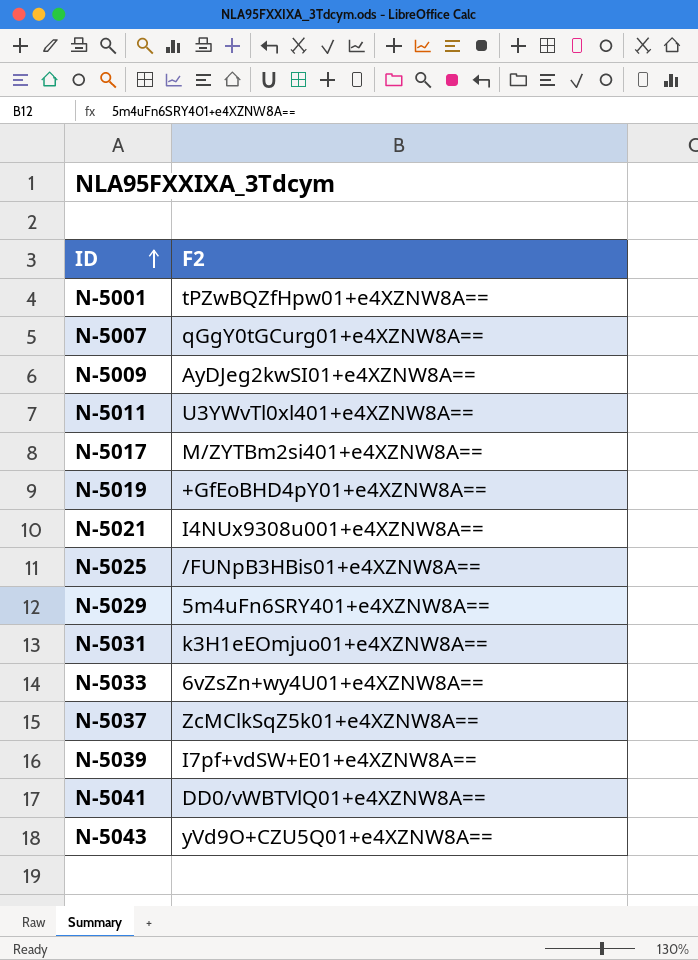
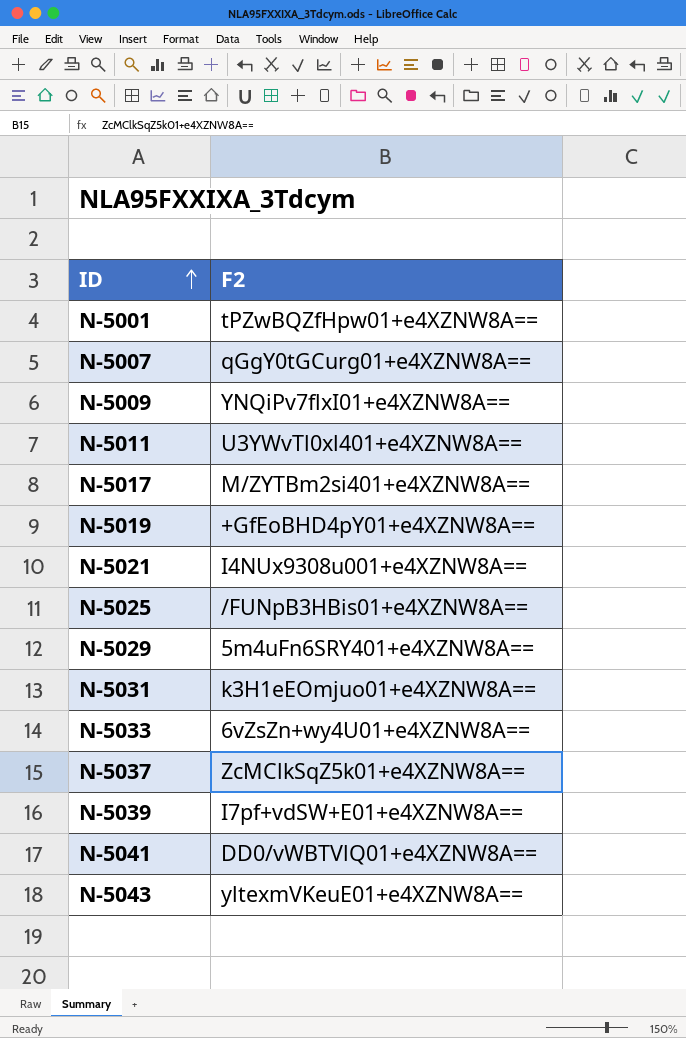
N-5009 | F2: AyDJeg2kwSI01+e4XZNW8A== -> YNQiPv7flxI01+e4XZNW8A==
N-5043 | F2: yVd9O+CZU5Q01+e4XZNW8A== -> yltexmVKeuE01+e4XZNW8A==

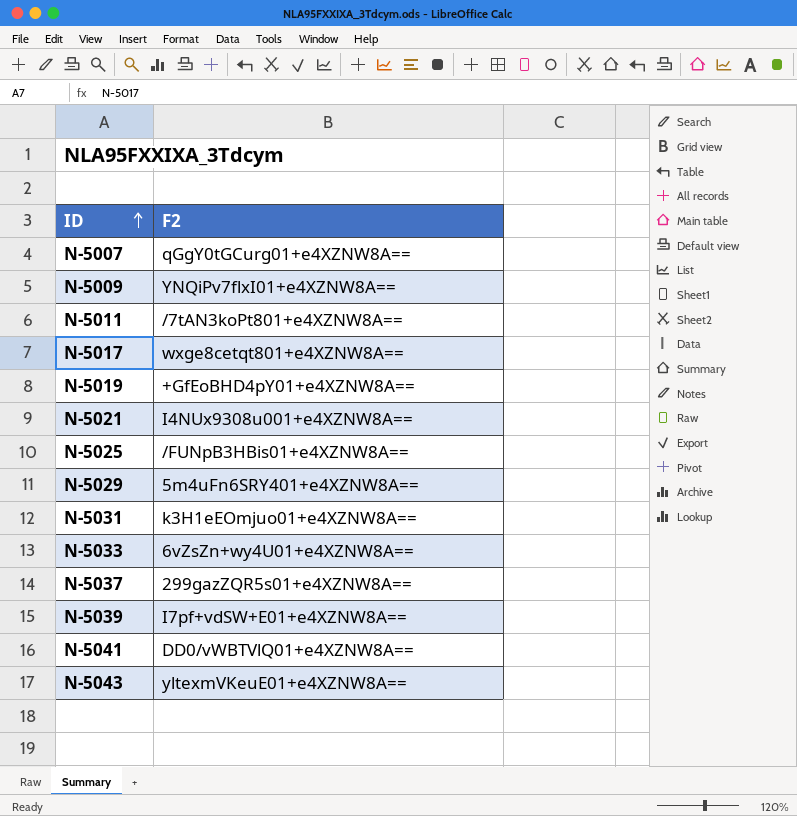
row N-5001: tPZwBQZfHpw01+e4XZNW8A== -> none
N-5011 | F2: U3YWvTl0xl401+e4XZNW8A== -> /7tAN3koPt801+e4XZNW8A==
N-5017 | F2: M/ZYTBm2si401+e4XZNW8A== -> wxge8cetqt801+e4XZNW8A==
N-5037 | F2: ZcMClkSqZ5k01+e4XZNW8A== -> 299gazZQR5s01+e4XZNW8A==

